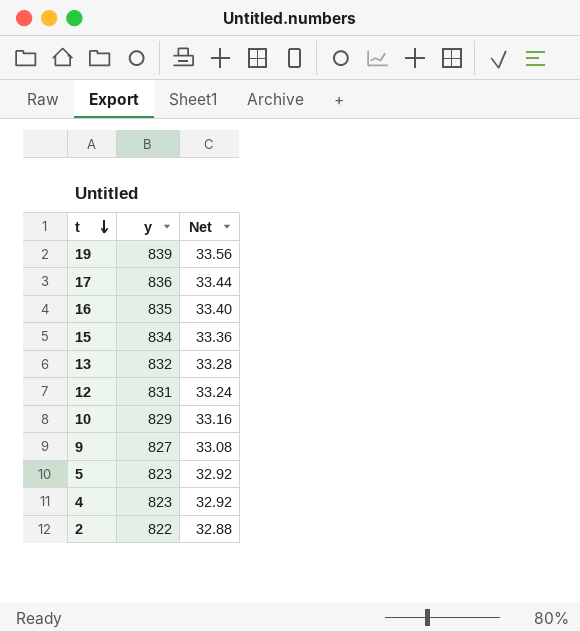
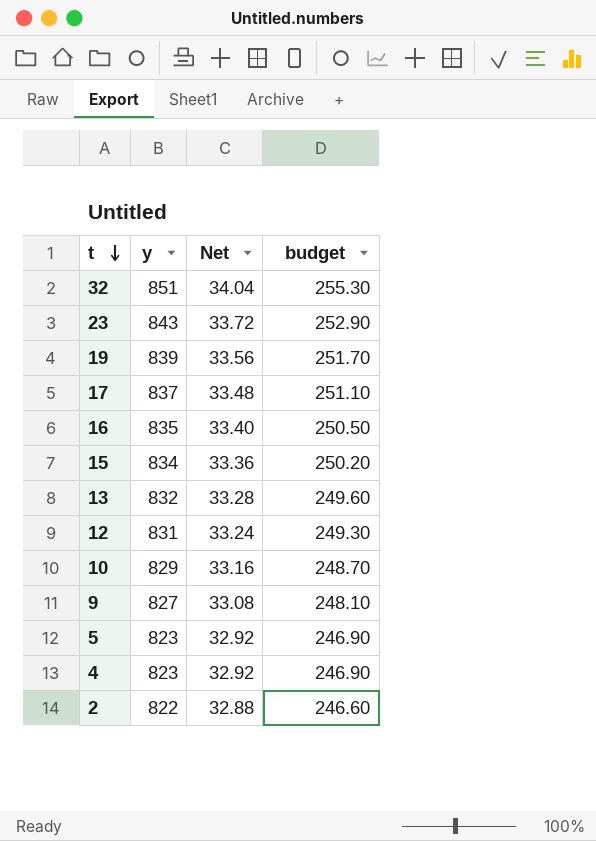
column budget | formula: none -> [y] * 0.3
row 32: none -> 851 | 34.04 | 255.30
row 23: none -> 843 | 33.72 | 252.90
17 | y: 836 -> 837
17 | Net: 33.44 -> 33.48

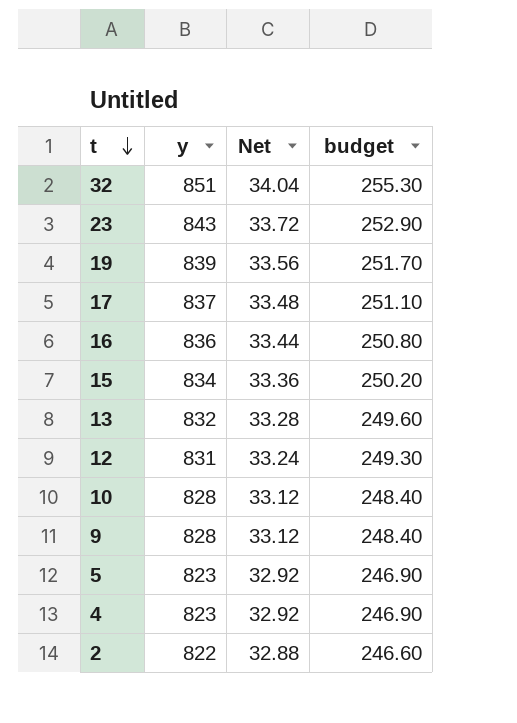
16 | y: 835 -> 836
16 | Net: 33.40 -> 33.44
16 | budget: 250.50 -> 250.80
10 | y: 829 -> 828
10 | Net: 33.16 -> 33.12
10 | budget: 248.70 -> 248.40
9 | y: 827 -> 828
9 | Net: 33.08 -> 33.12
9 | budget: 248.10 -> 248.40

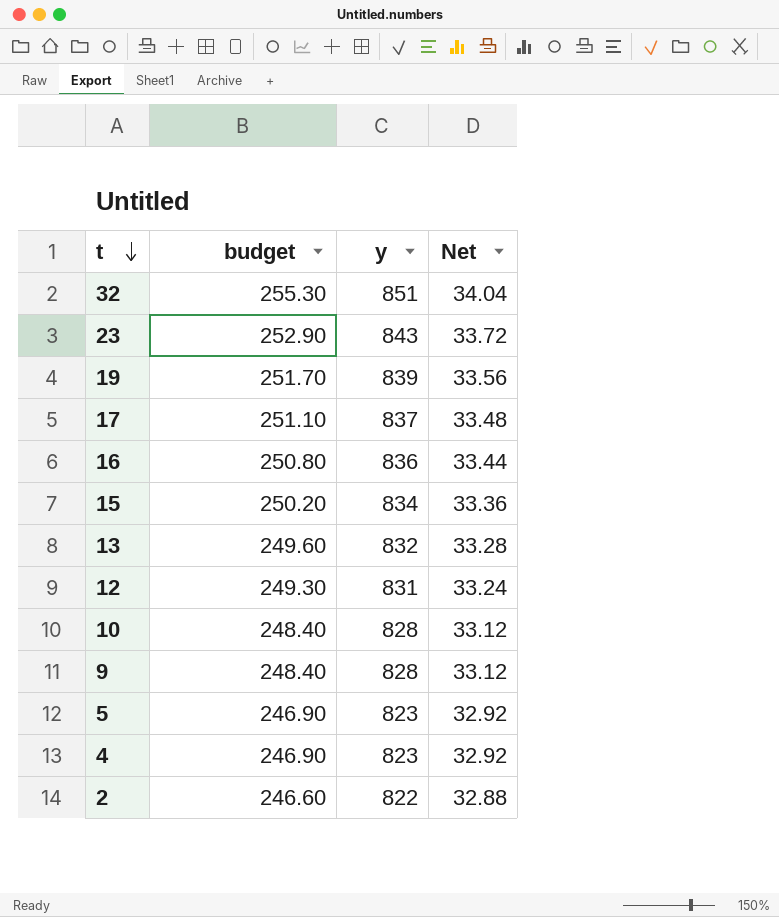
column budget | position: 4 -> 2

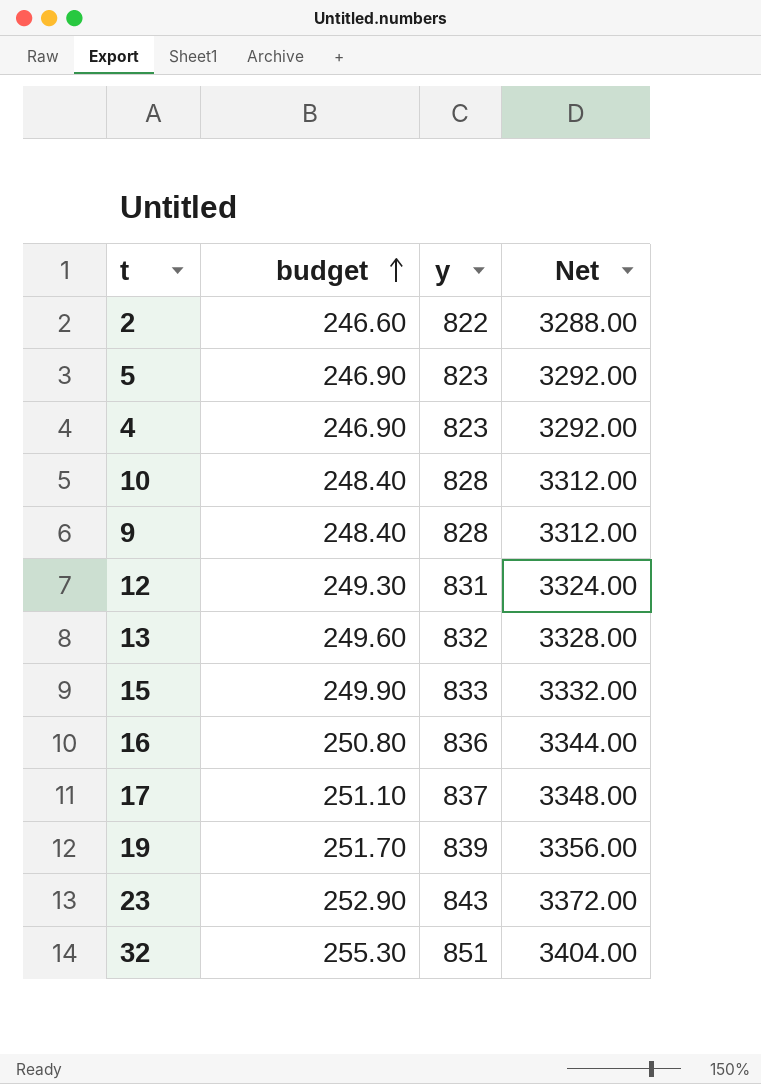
row order: t descending -> budget ascending
column Net | formula: [y] * 0.04 -> [y] * 4
15 | budget: 250.20 -> 249.90
15 | y: 834 -> 833

